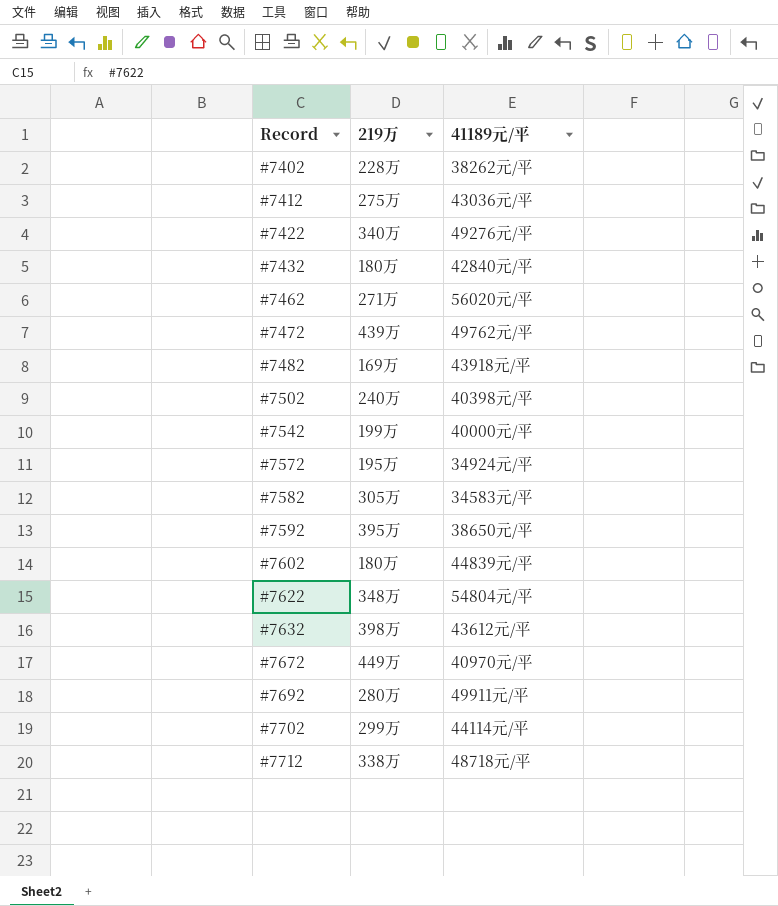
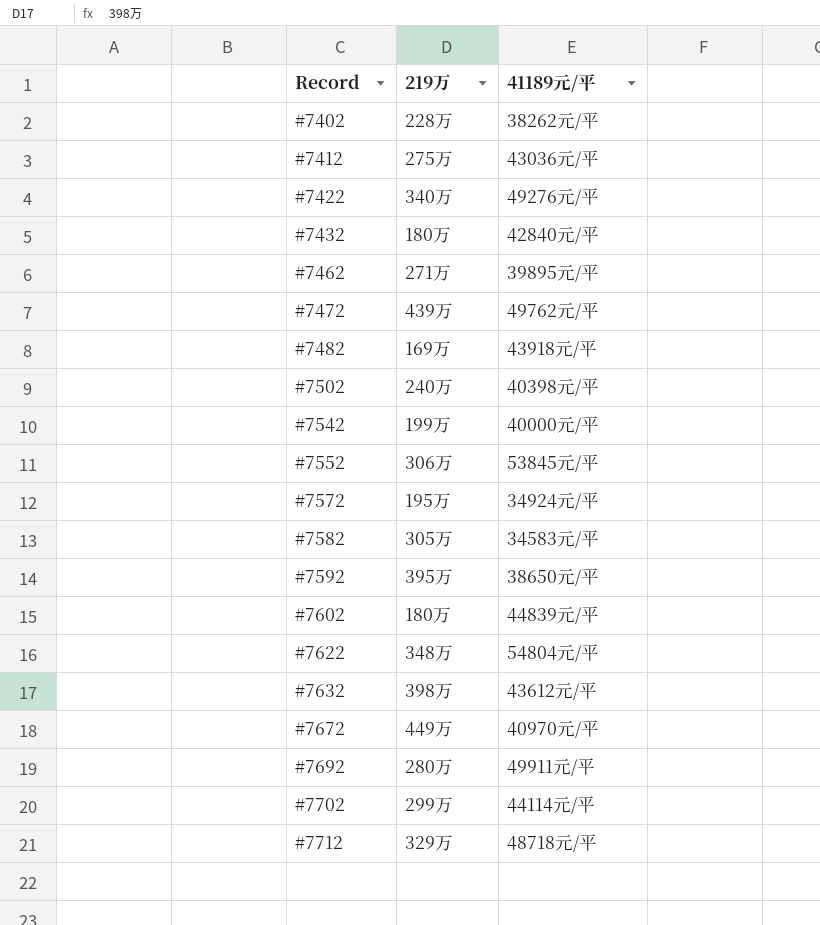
#7462 | 41189元/平: 56020元/平 -> 39895元/平
row #7552: none -> 306万 | 53845元/平
#7712 | 219万: 338万 -> 329万

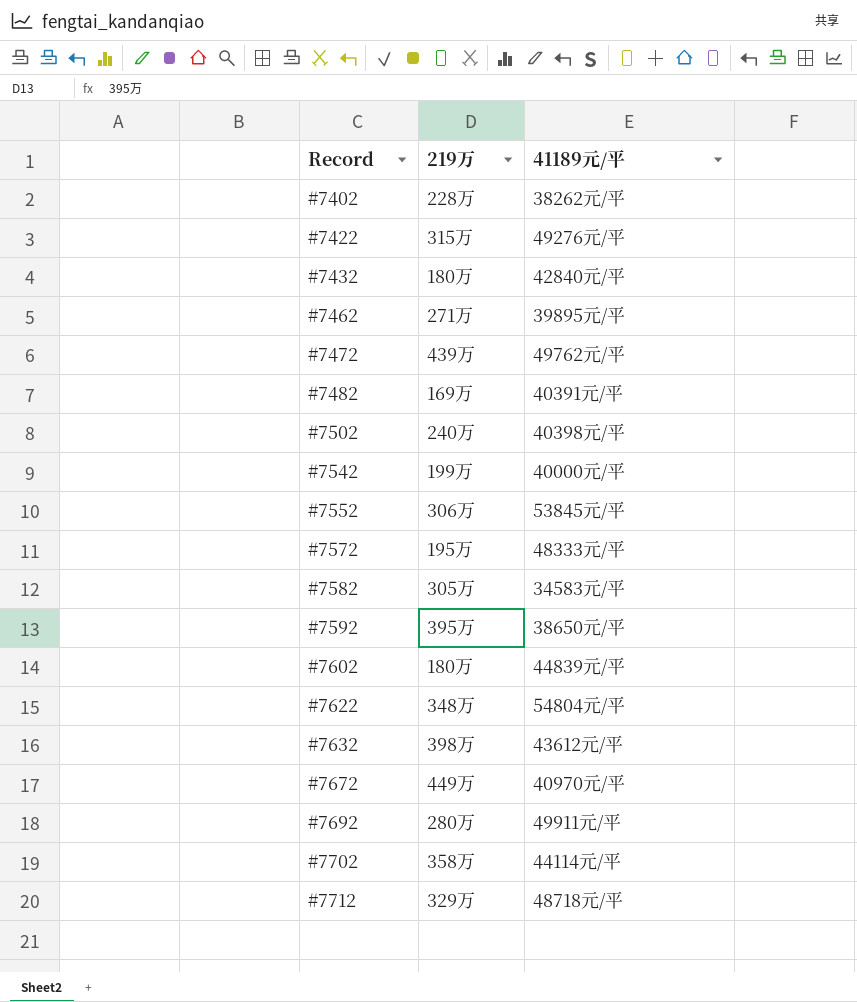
row #7412: 275万 | 43036元/平 -> none
#7422 | 219万: 340万 -> 315万
#7482 | 41189元/平: 43918元/平 -> 40391元/平
#7572 | 41189元/平: 34924元/平 -> 48333元/平
#7702 | 219万: 299万 -> 358万

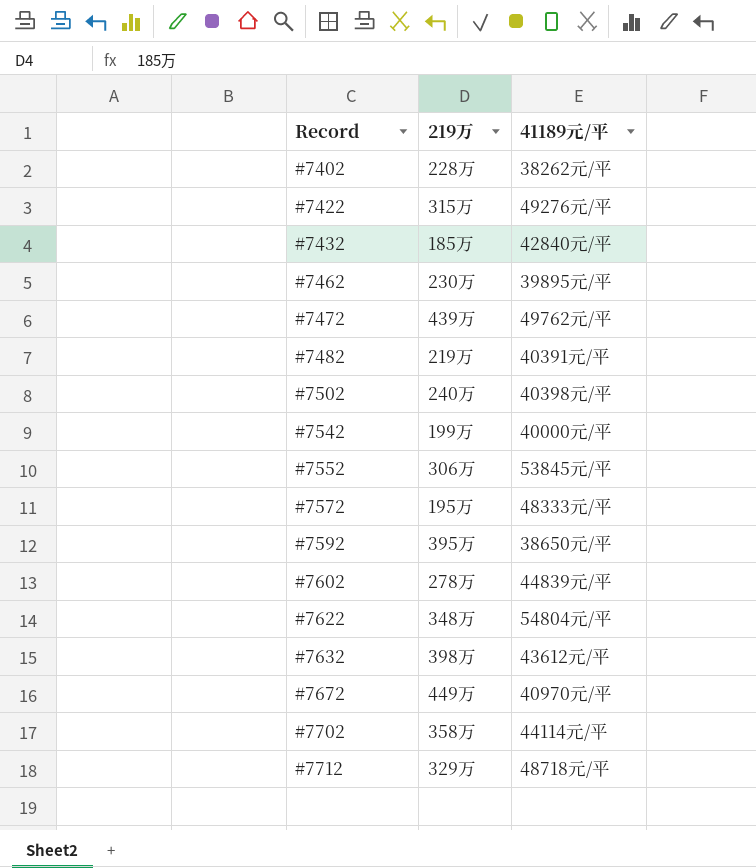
row #7582: 305万 | 34583元/平 -> none
row #7692: 280万 | 49911元/平 -> none
#7432 | 219万: 180万 -> 185万
#7462 | 219万: 271万 -> 230万
#7482 | 219万: 169万 -> 219万
#7602 | 219万: 180万 -> 278万

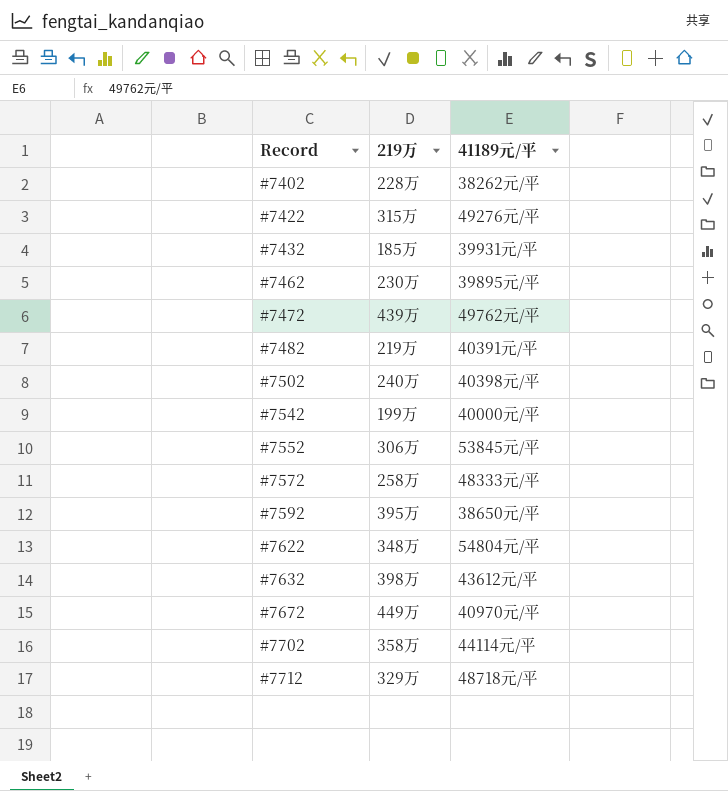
row #7602: 278万 | 44839元/平 -> none
#7432 | 41189元/平: 42840元/平 -> 39931元/平
#7572 | 219万: 195万 -> 258万

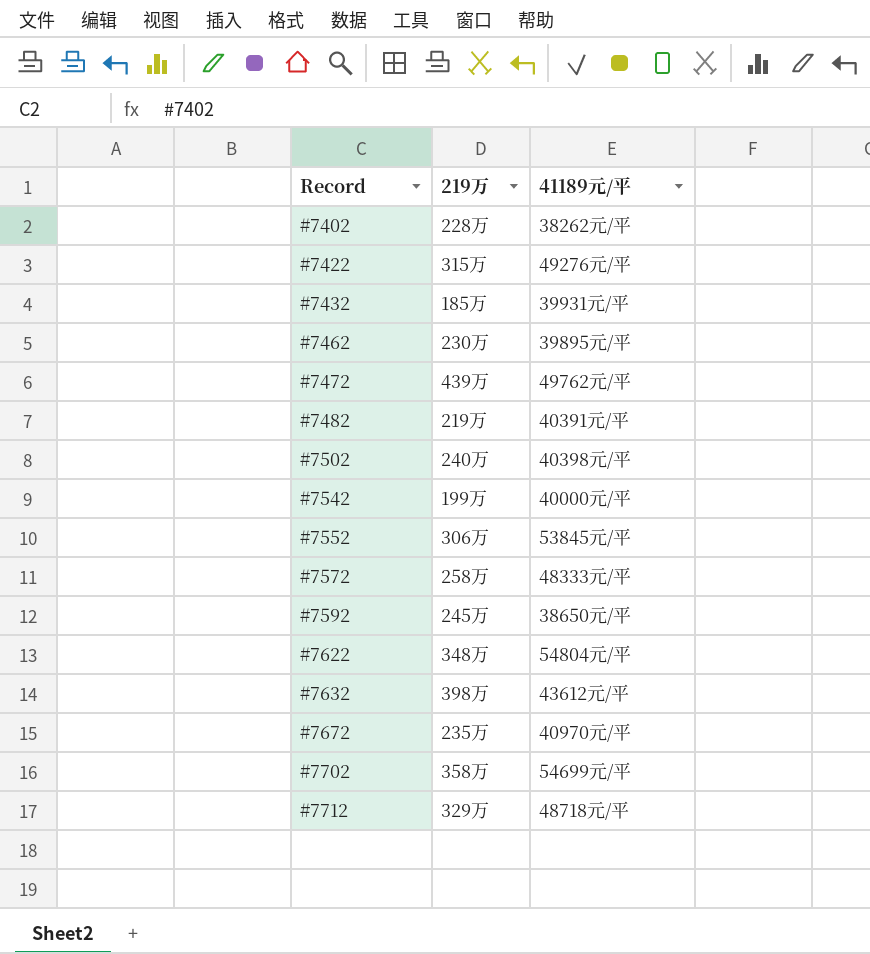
#7592 | 219万: 395万 -> 245万
#7672 | 219万: 449万 -> 235万
#7702 | 41189元/平: 44114元/平 -> 54699元/平

